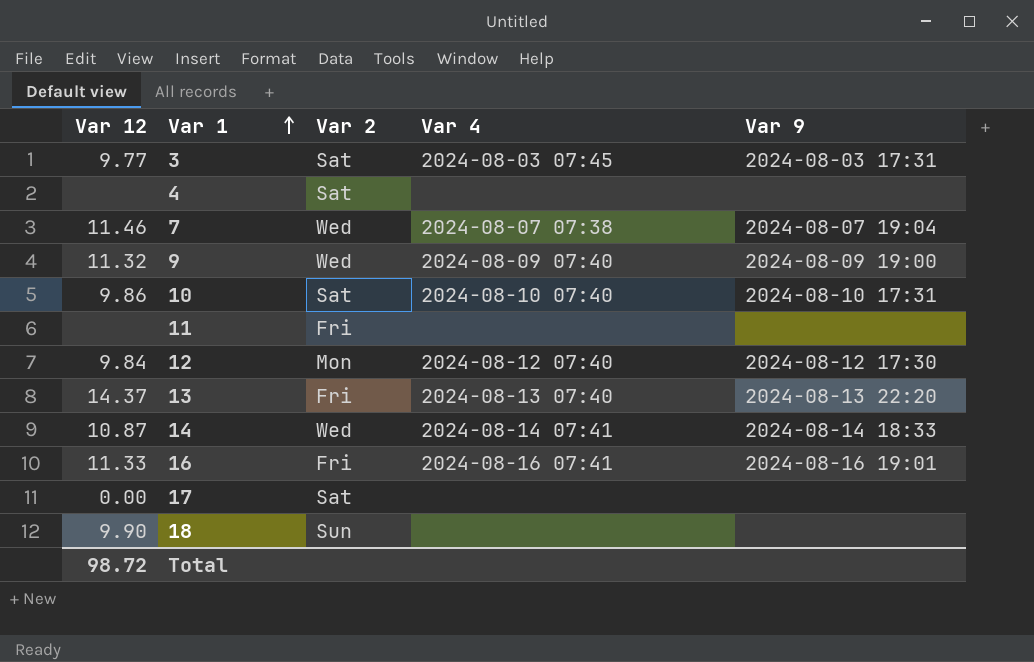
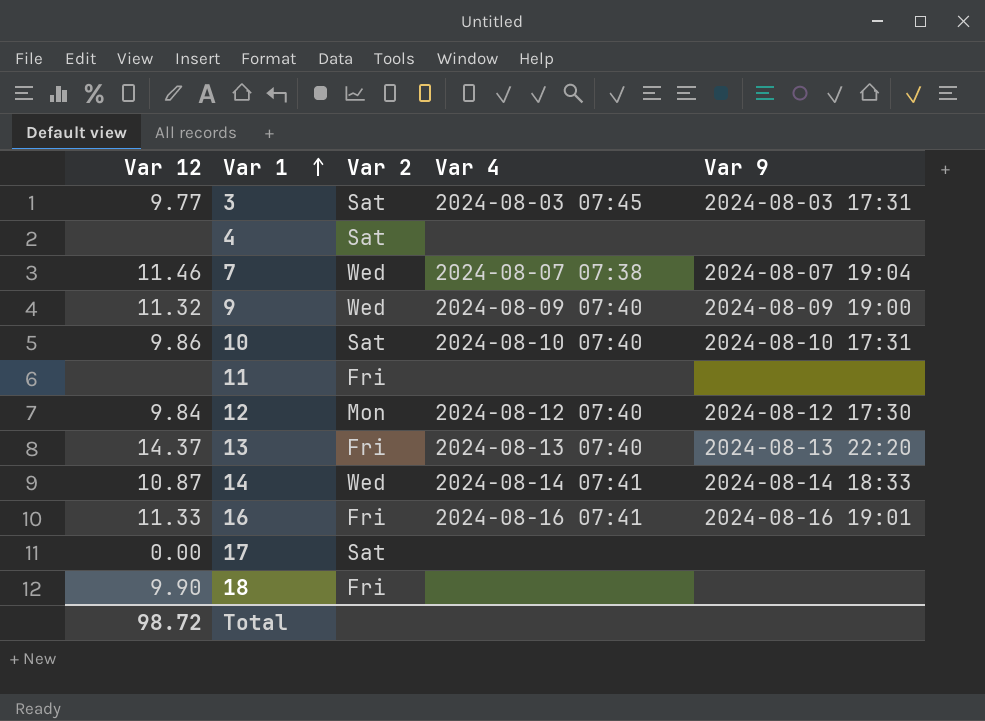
18 | Var 2: Sun -> Fri

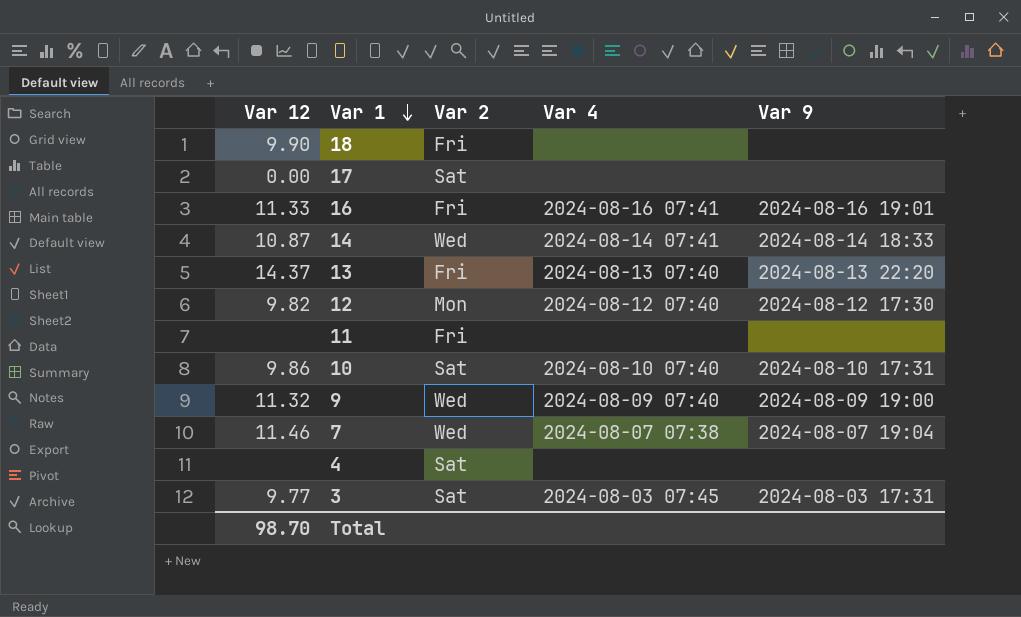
row order: Var 1 ascending -> Var 1 descending
12 | Var 12: 9.84 -> 9.82
Total | Var 12: 98.72 -> 98.70

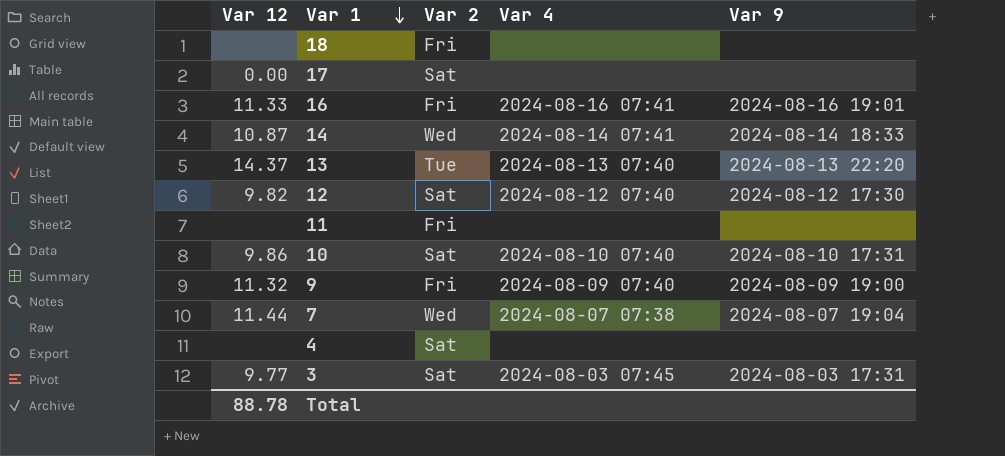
18 | Var 12: 9.90 -> none
13 | Var 2: Fri -> Tue
12 | Var 2: Mon -> Sat
9 | Var 2: Wed -> Fri
7 | Var 12: 11.46 -> 11.44
Total | Var 12: 98.70 -> 88.78

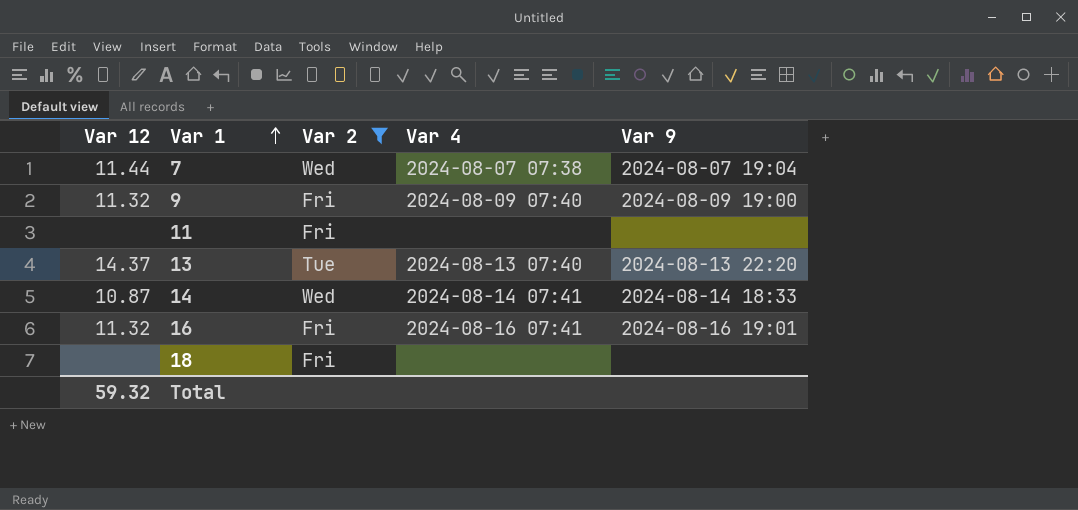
filter: none -> Var 2 != Sat
row order: Var 1 descending -> Var 1 ascending
16 | Var 12: 11.33 -> 11.32
Total | Var 12: 88.78 -> 59.32

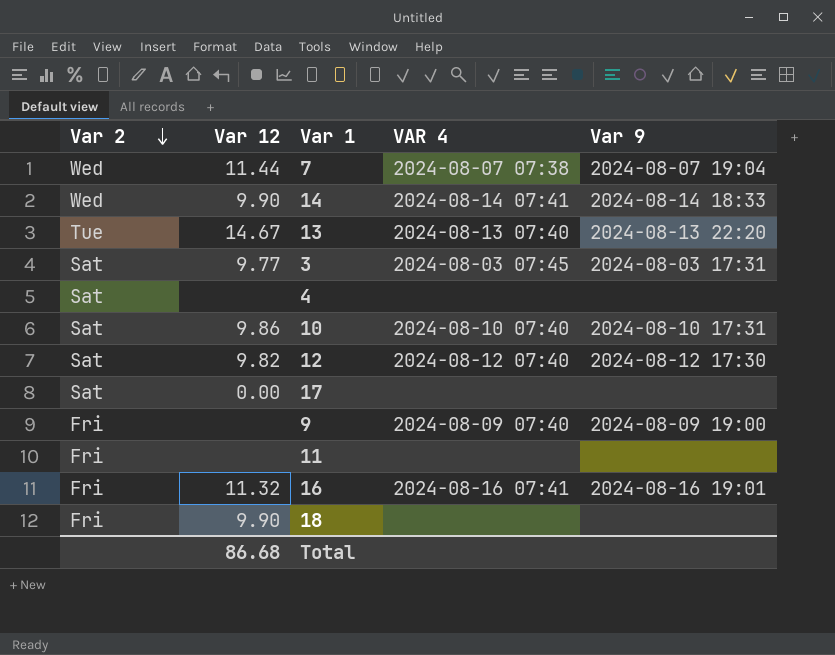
filter: Var 2 != Sat -> none
row order: Var 1 ascending -> Var 2 descending
column Var 2 | position: 3 -> 1
column name: Var 4 -> VAR 4
14 | Var 12: 10.87 -> 9.90
13 | Var 12: 14.37 -> 14.67
9 | Var 12: 11.32 -> none
18 | Var 12: none -> 9.90
Total | Var 12: 59.32 -> 86.68

